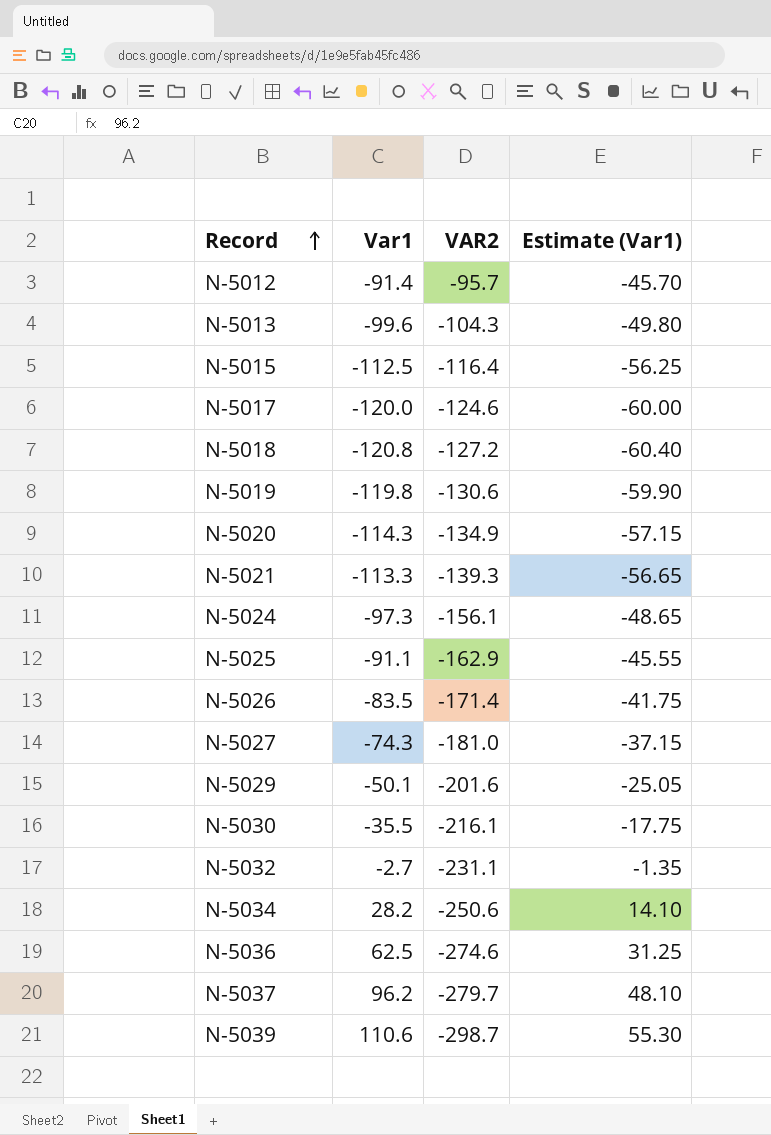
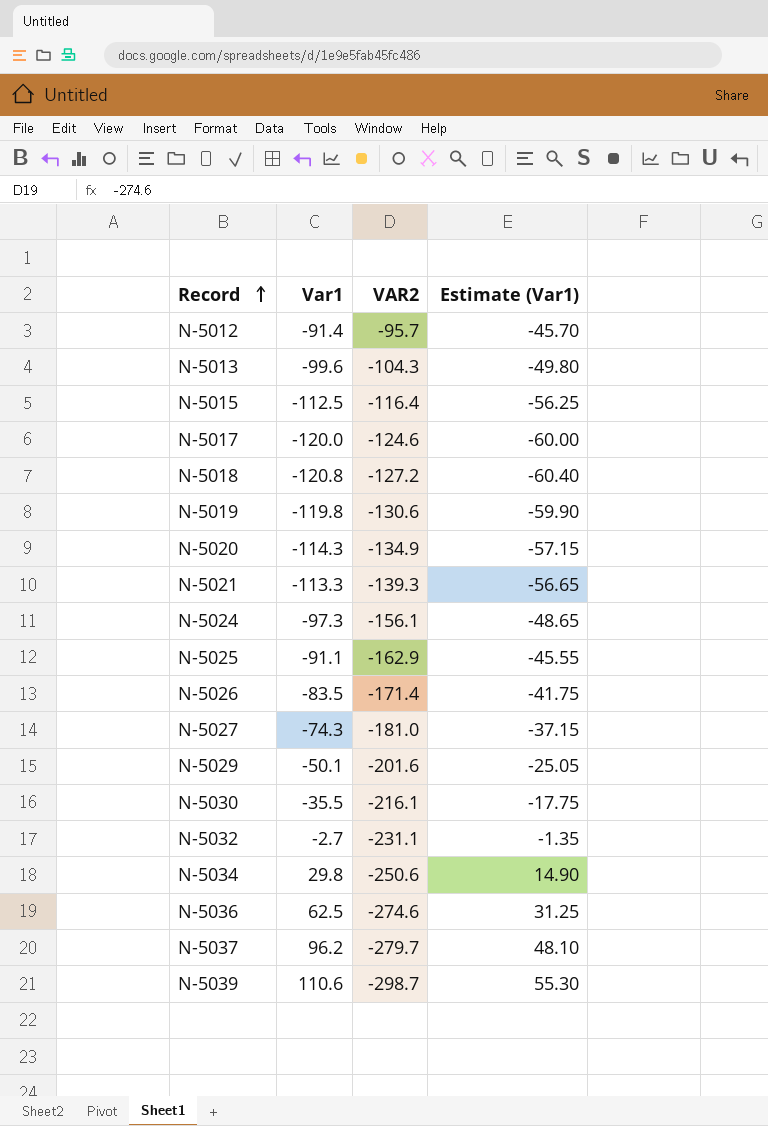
N-5034 | Var1: 28.2 -> 29.8
N-5034 | Estimate (Var1): 14.10 -> 14.90

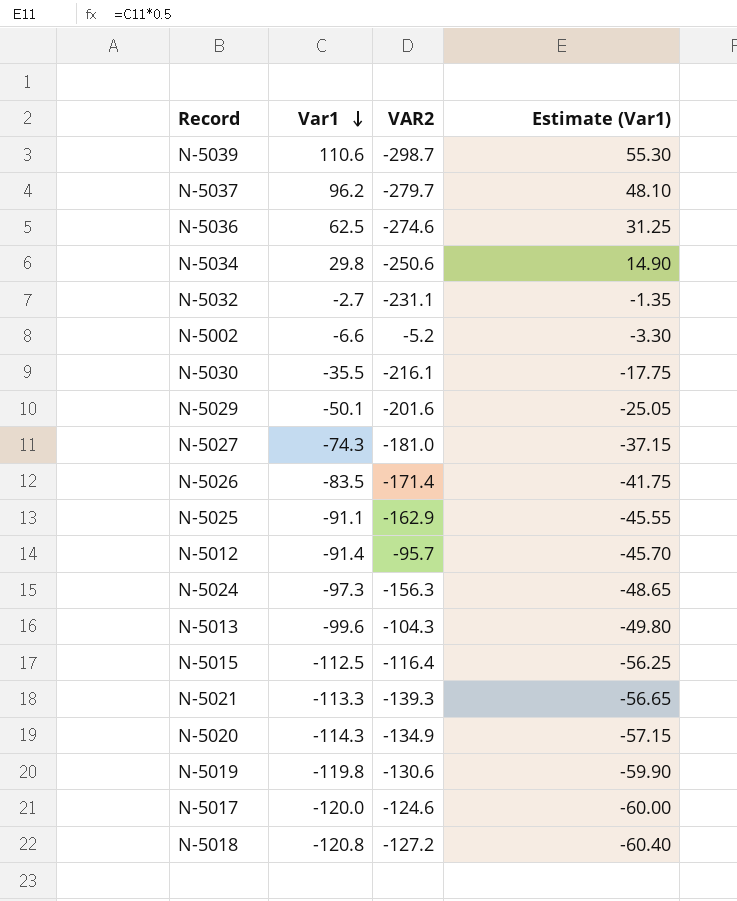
row order: Record ascending -> Var1 descending
row N-5002: none -> -6.6 | -5.2 | -3.30
N-5024 | VAR2: -156.1 -> -156.3

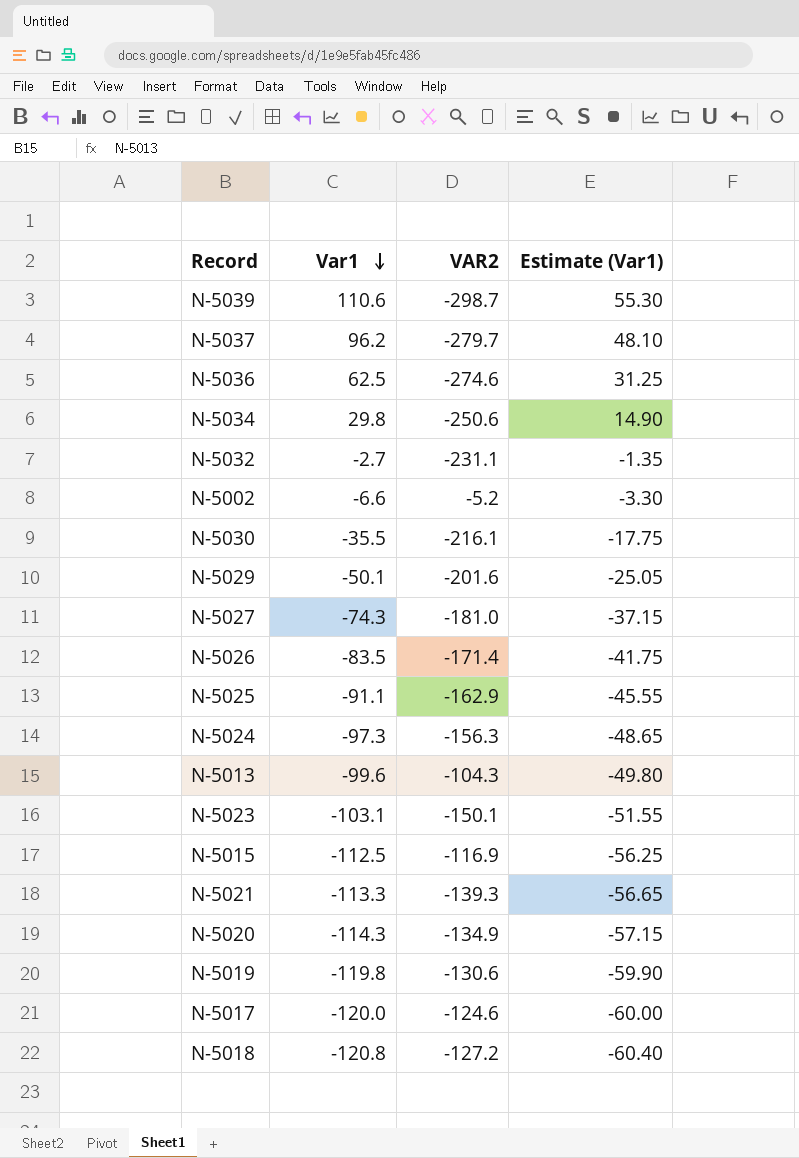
row N-5012: -91.4 | -95.7 | -45.70 -> none
row N-5023: none -> -103.1 | -150.1 | -51.55
N-5015 | VAR2: -116.4 -> -116.9

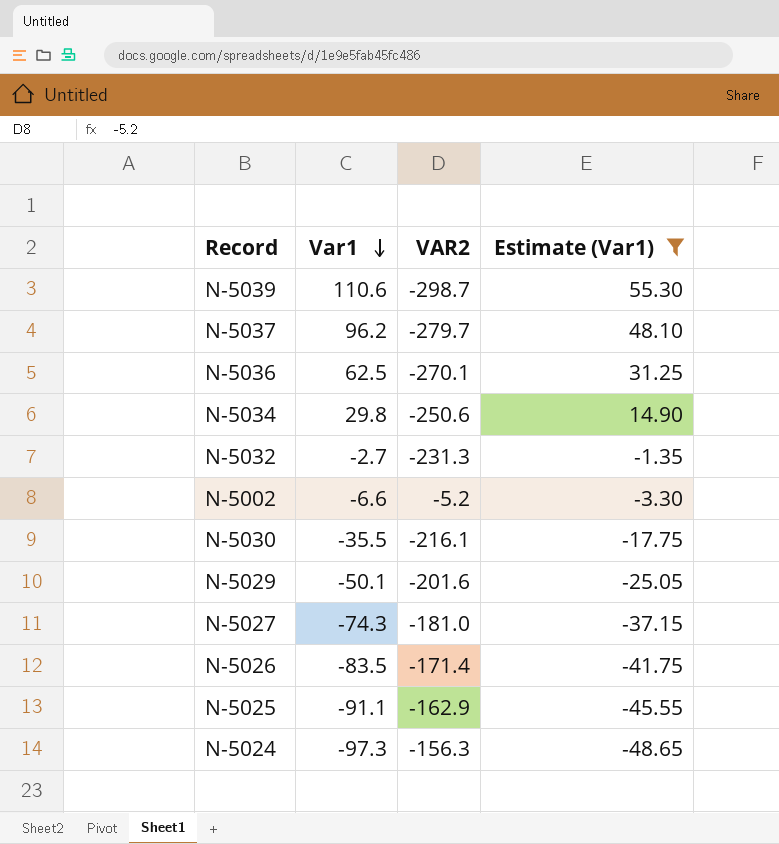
filter: none -> Estimate (Var1) >= -48.65
N-5036 | VAR2: -274.6 -> -270.1
N-5032 | VAR2: -231.1 -> -231.3

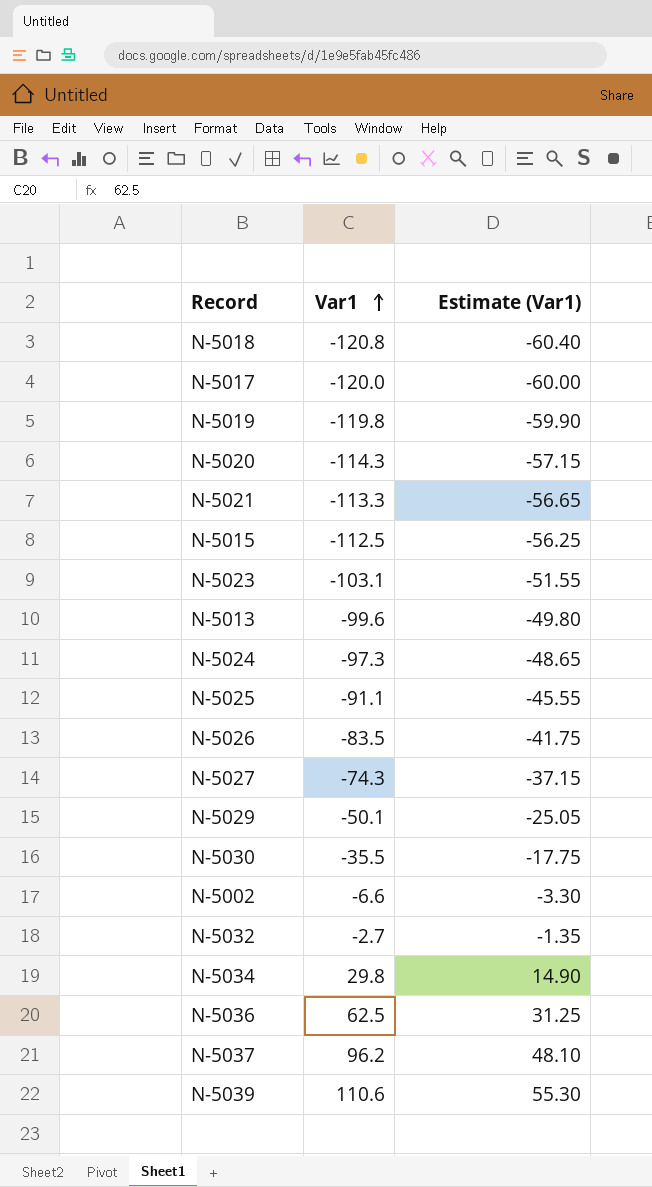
filter: Estimate (Var1) >= -48.65 -> none
row order: Var1 descending -> Var1 ascending
column VAR2 | position: 3 -> none

